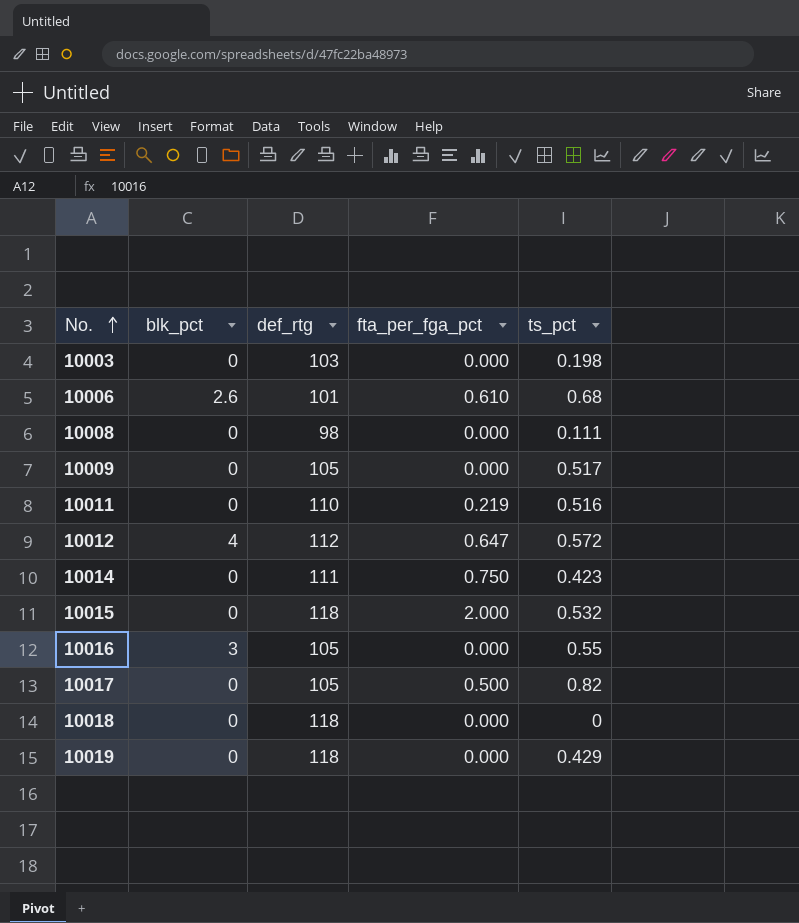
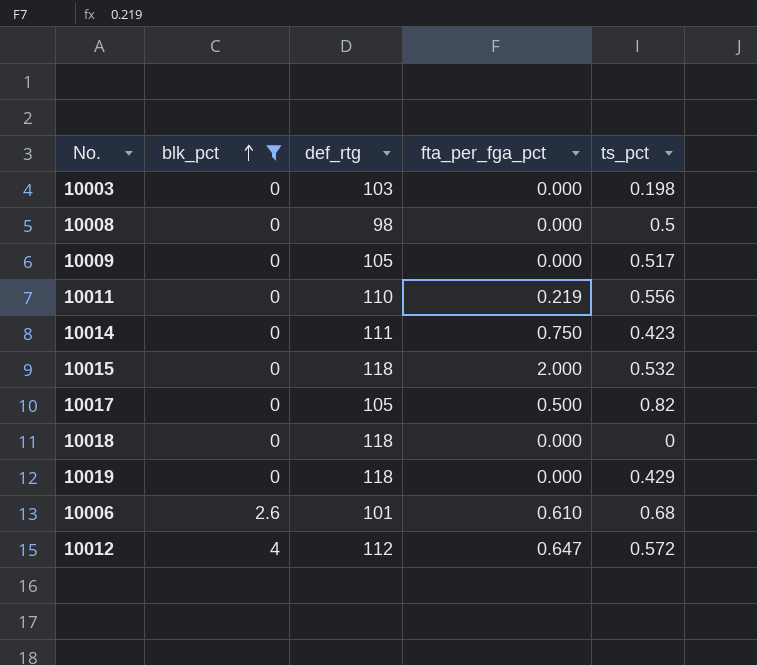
filter: none -> blk_pct != 3
row order: No. ascending -> blk_pct ascending
10008 | ts_pct: 0.111 -> 0.5
10011 | ts_pct: 0.516 -> 0.556

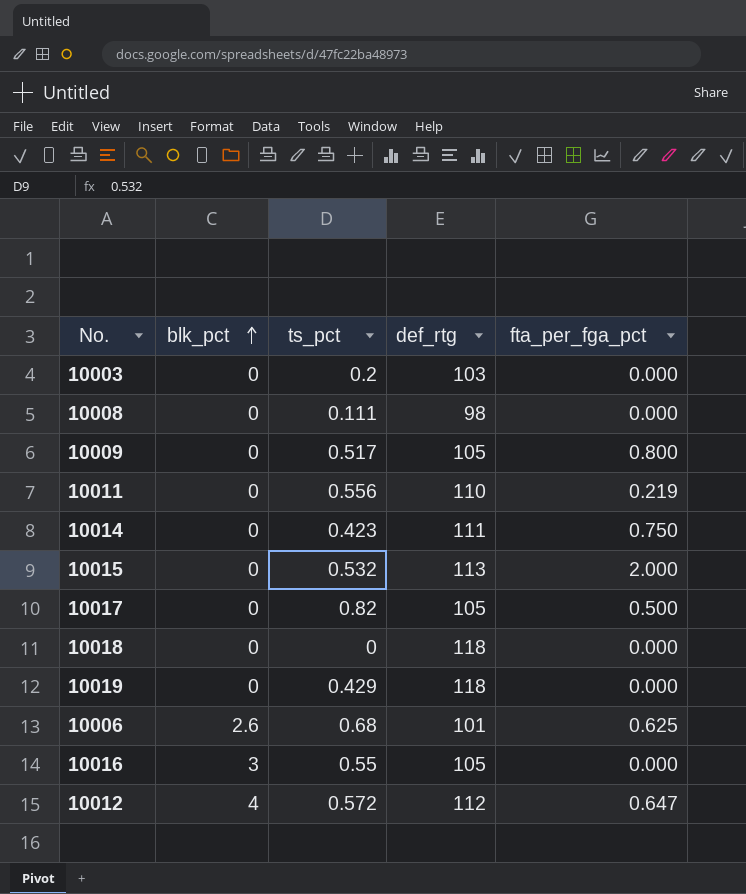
filter: blk_pct != 3 -> none
column ts_pct | position: 5 -> 3
10003 | ts_pct: 0.198 -> 0.2
10008 | ts_pct: 0.5 -> 0.111
10009 | fta_per_fga_pct: 0.000 -> 0.800
10015 | def_rtg: 118 -> 113
10006 | fta_per_fga_pct: 0.610 -> 0.625

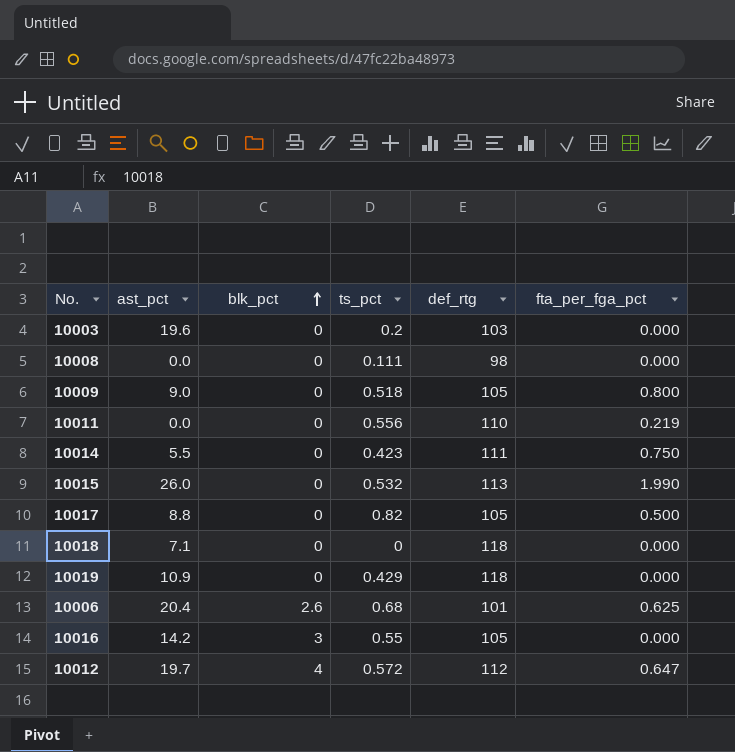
column ast_pct | position: none -> 2
10009 | ts_pct: 0.517 -> 0.518
10015 | fta_per_fga_pct: 2.000 -> 1.990

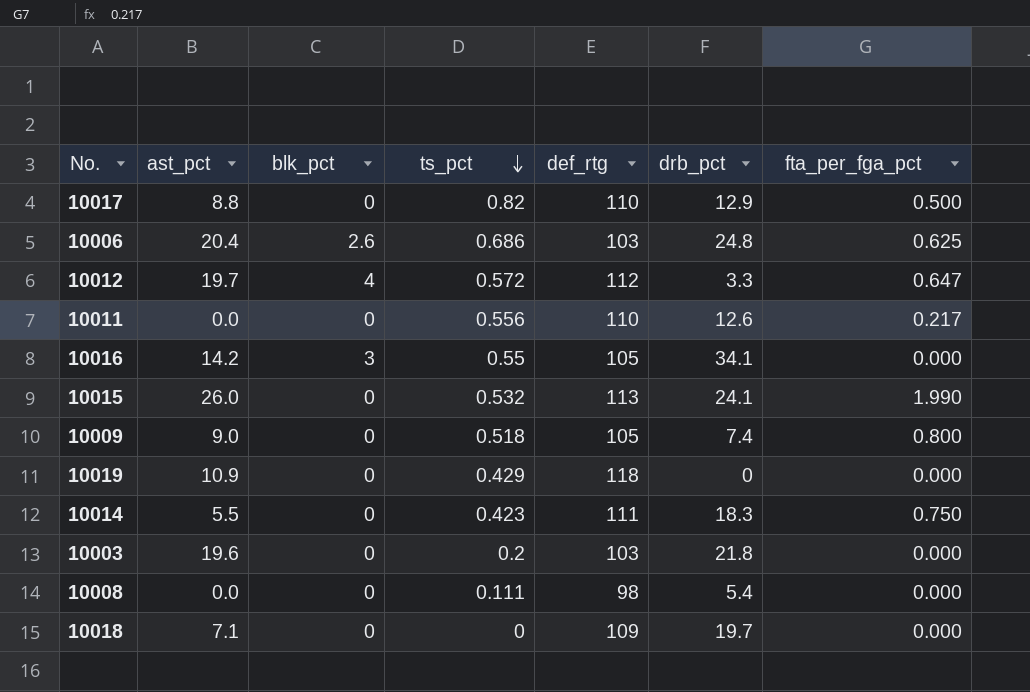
row order: blk_pct ascending -> ts_pct descending
column drb_pct | position: none -> 6
10017 | def_rtg: 105 -> 110
10006 | ts_pct: 0.68 -> 0.686
10006 | def_rtg: 101 -> 103
10011 | fta_per_fga_pct: 0.219 -> 0.217
10018 | def_rtg: 118 -> 109

